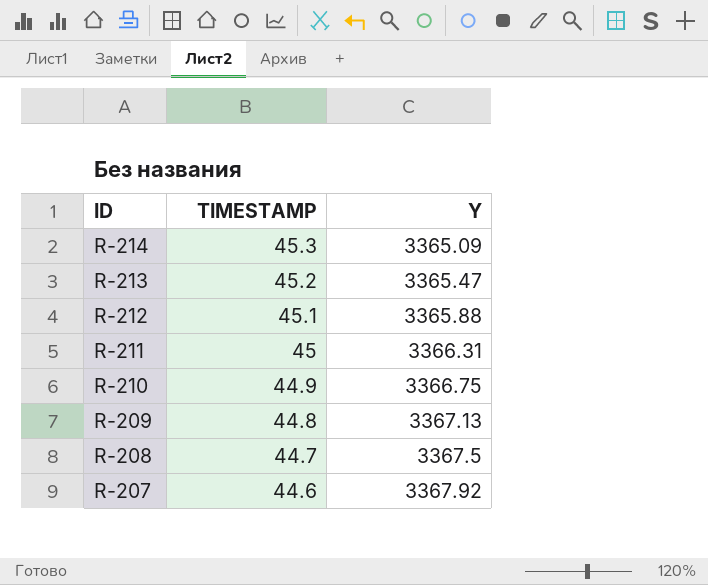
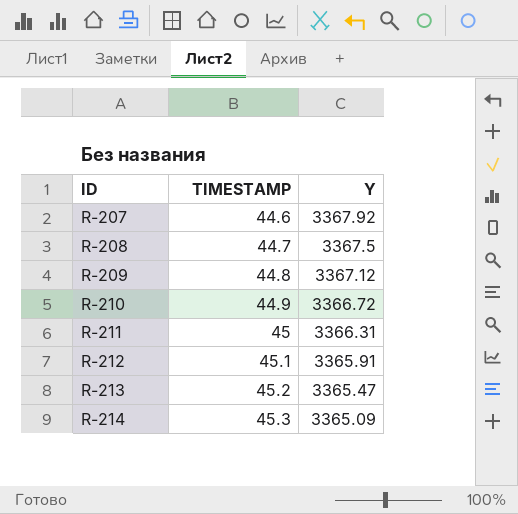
row order: ID descending -> ID ascending
R-209 | Y: 3367.13 -> 3367.12
R-210 | Y: 3366.75 -> 3366.72
R-212 | Y: 3365.88 -> 3365.91

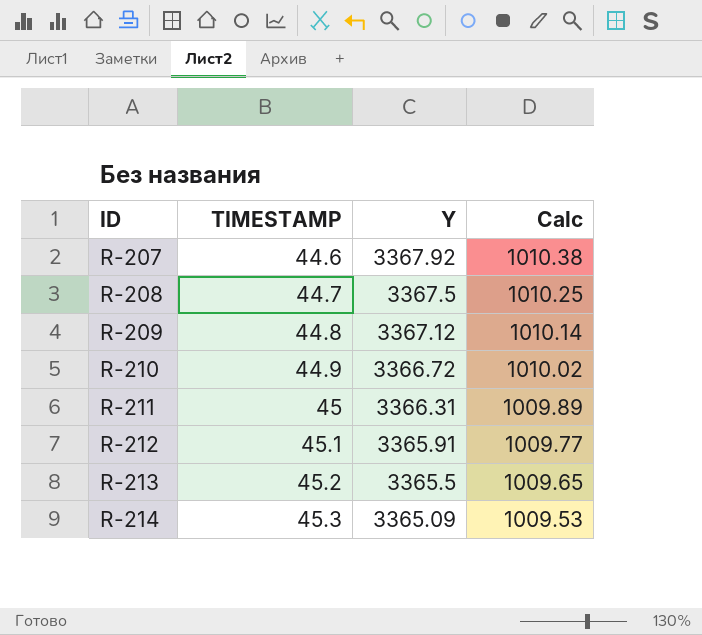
column Calc | formula: none -> [Y] * 0.3
R-213 | Y: 3365.47 -> 3365.5

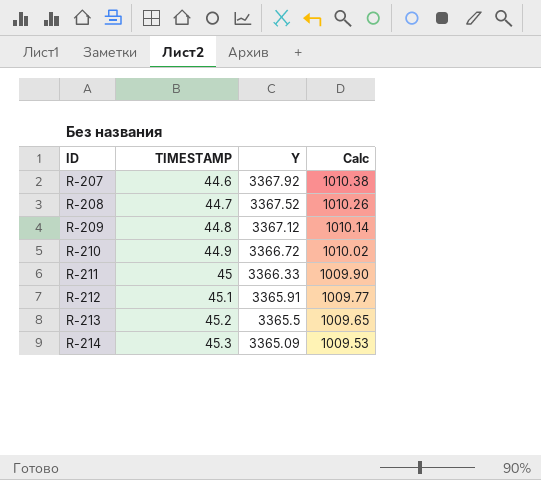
R-208 | Y: 3367.5 -> 3367.52
R-208 | Calc: 1010.25 -> 1010.26
R-211 | Y: 3366.31 -> 3366.33
R-211 | Calc: 1009.89 -> 1009.90

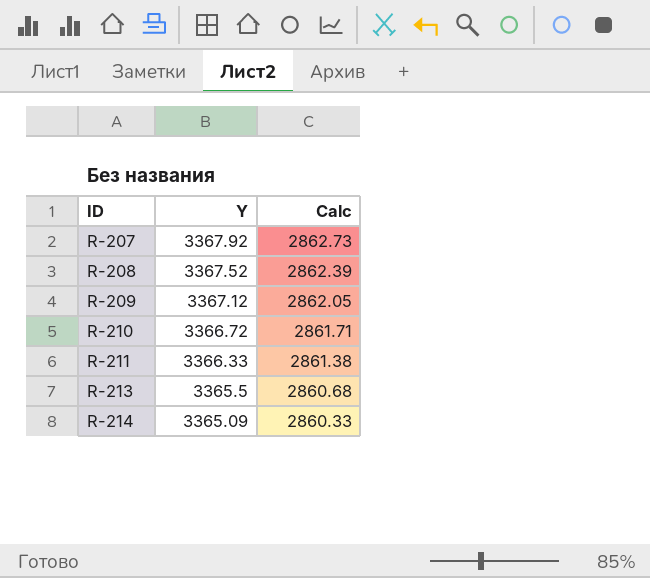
column TIMESTAMP | position: 2 -> none
column Calc | formula: [Y] * 0.3 -> [Y] * 0.85
row R-212: 45.1 | 3365.91 | 1009.77 -> none

